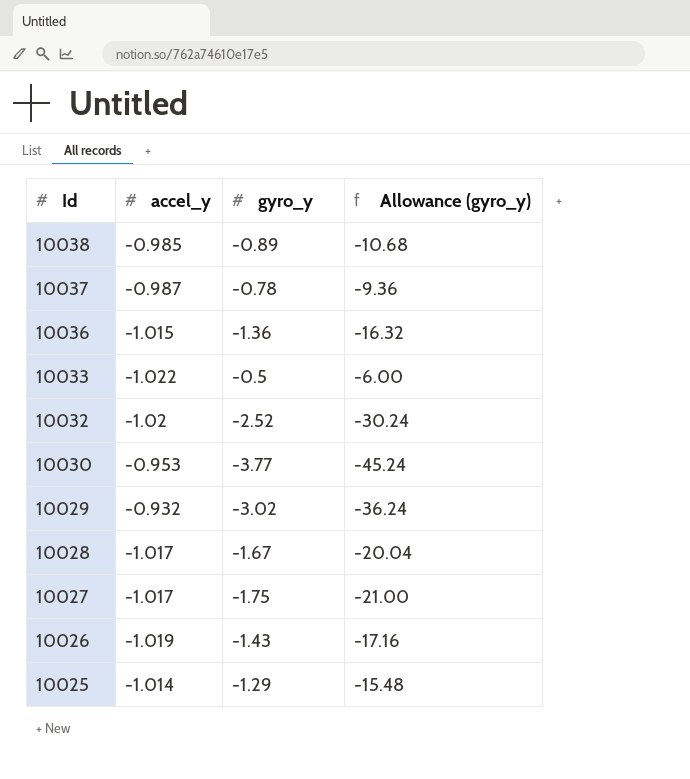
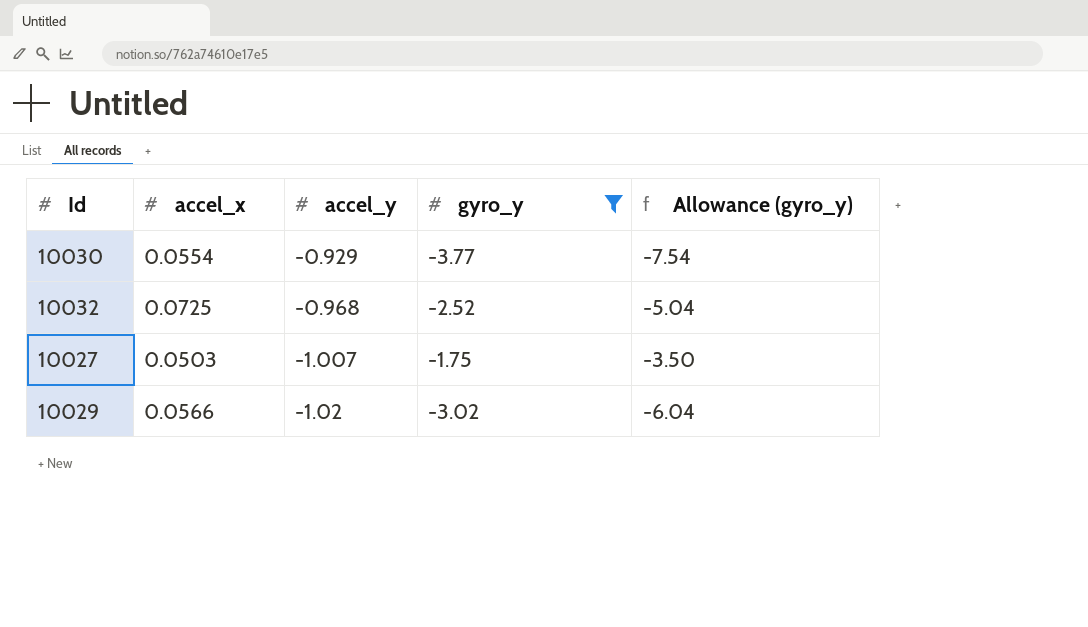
filter: none -> gyro_y <= -1.75
row order: Id descending -> accel_y descending
column accel_x | position: none -> 2
column Allowance (gyro_y) | formula: [gyro_y] * 12 -> [gyro_y] * 2
10030 | accel_y: -0.953 -> -0.929
10032 | accel_y: -1.02 -> -0.968
10027 | accel_y: -1.017 -> -1.007
10029 | accel_y: -0.932 -> -1.02

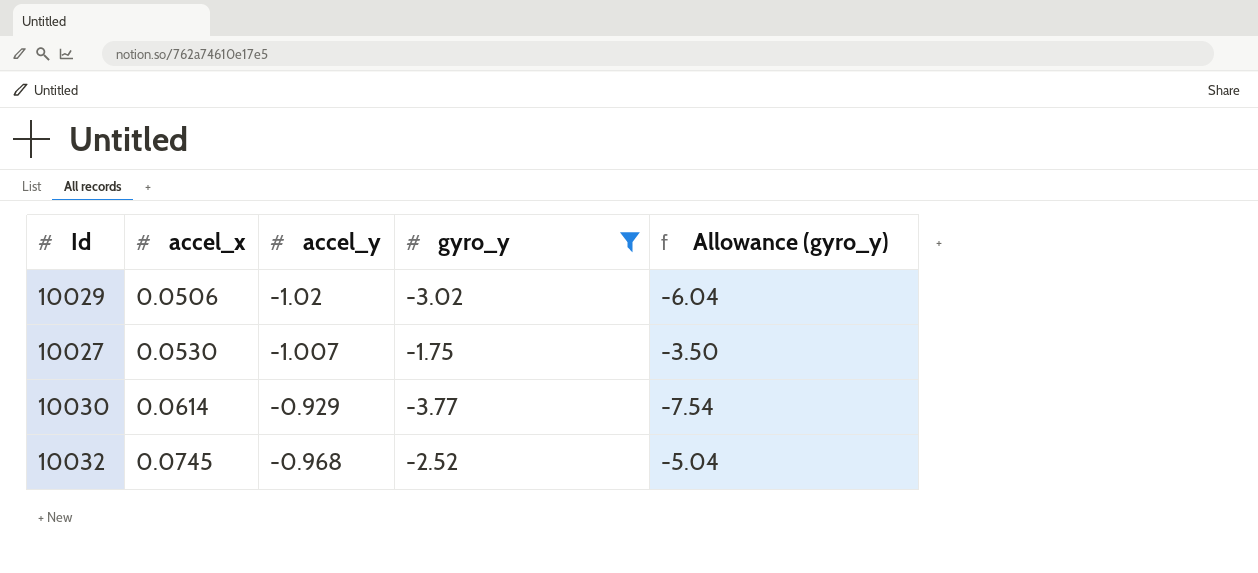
row order: accel_y descending -> accel_x ascending
10029 | accel_x: 0.0566 -> 0.0506
10027 | accel_x: 0.0503 -> 0.0530
10030 | accel_x: 0.0554 -> 0.0614
10032 | accel_x: 0.0725 -> 0.0745

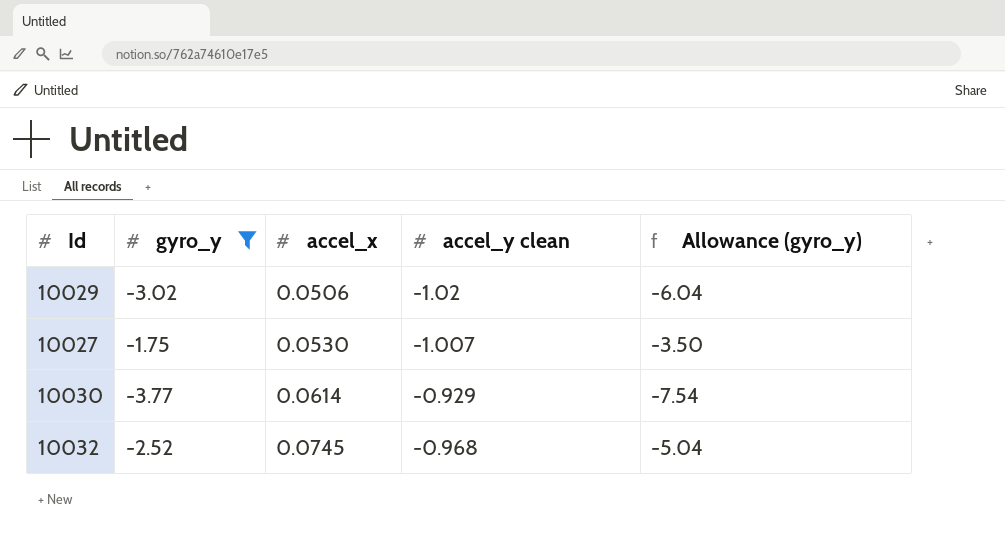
column gyro_y | position: 4 -> 2
column name: accel_y -> accel_y clean

